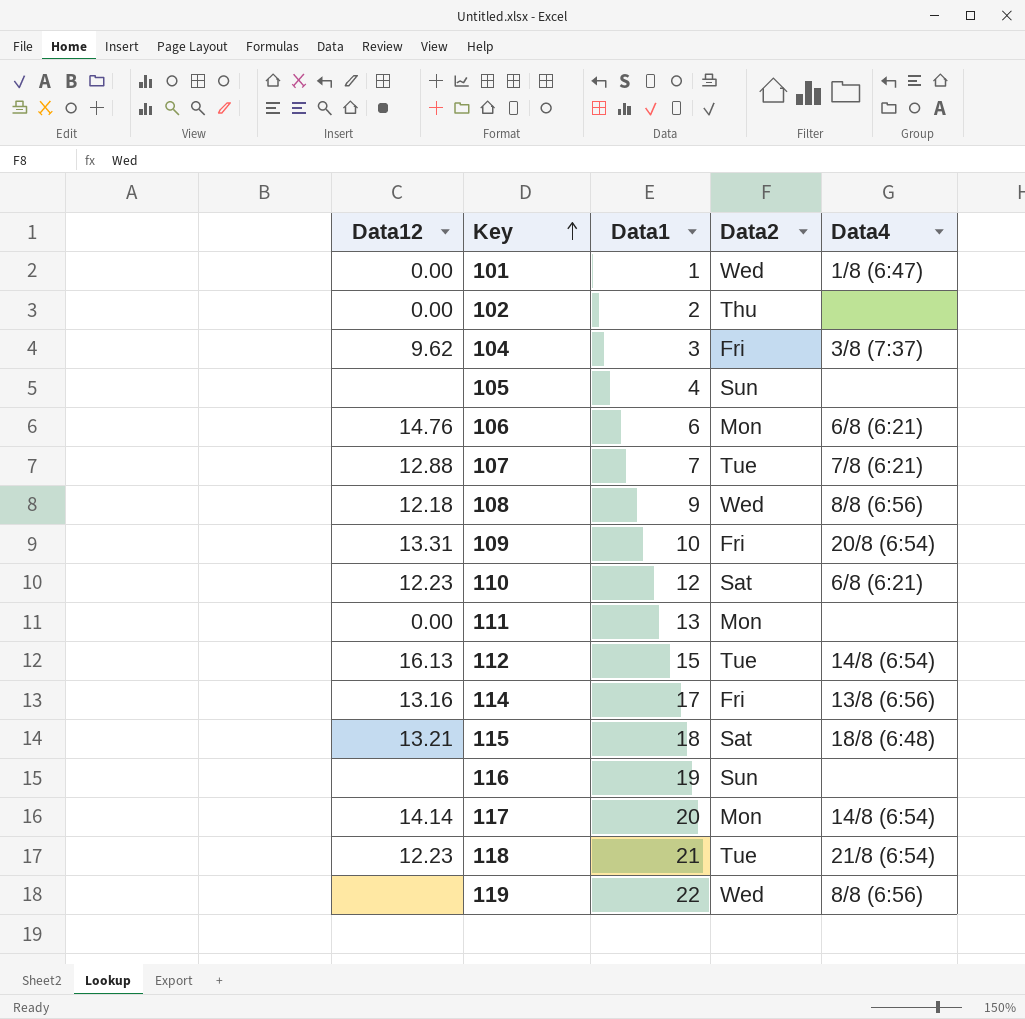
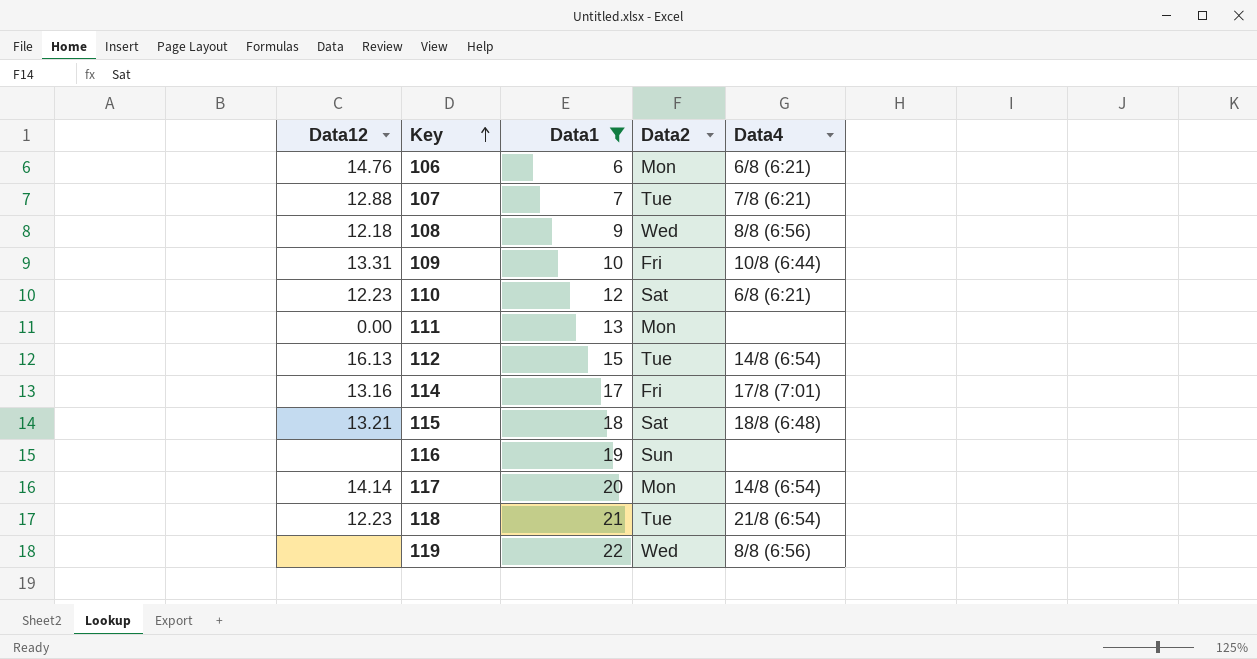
filter: none -> Data1 >= 6
109 | Data4: 20/8 (6:54) -> 10/8 (6:44)
114 | Data4: 13/8 (6:56) -> 17/8 (7:01)

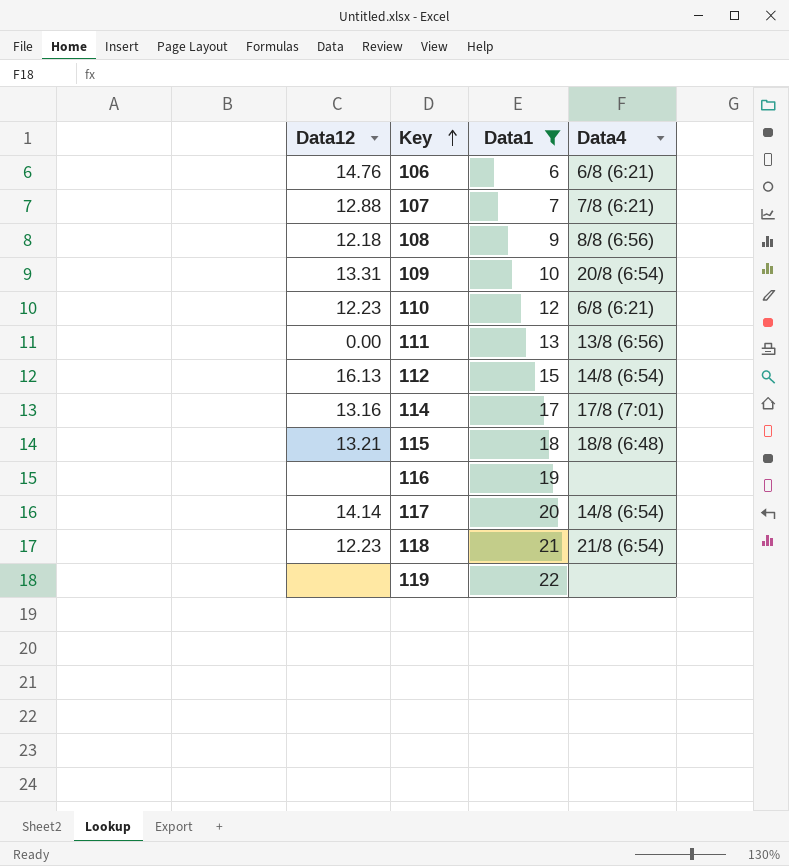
column Data2 | position: 4 -> none
109 | Data4: 10/8 (6:44) -> 20/8 (6:54)
111 | Data4: none -> 13/8 (6:56)
119 | Data4: 8/8 (6:56) -> none

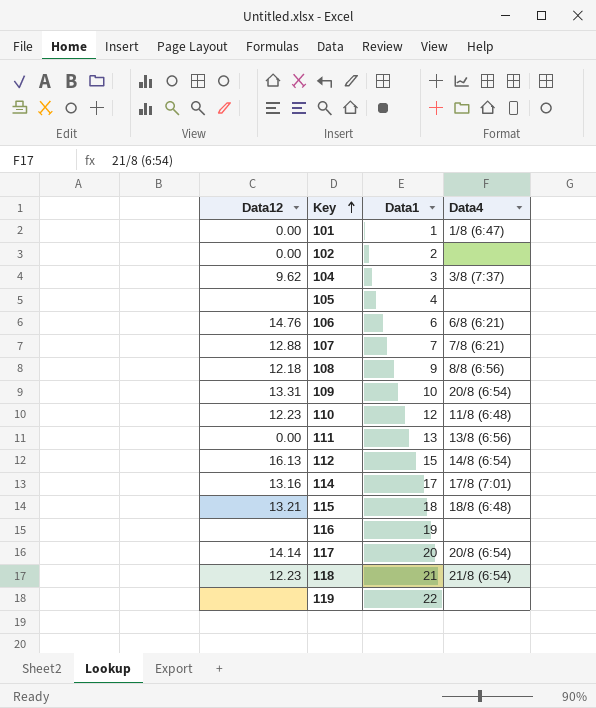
filter: Data1 >= 6 -> none
110 | Data4: 6/8 (6:21) -> 11/8 (6:48)
117 | Data4: 14/8 (6:54) -> 20/8 (6:54)

